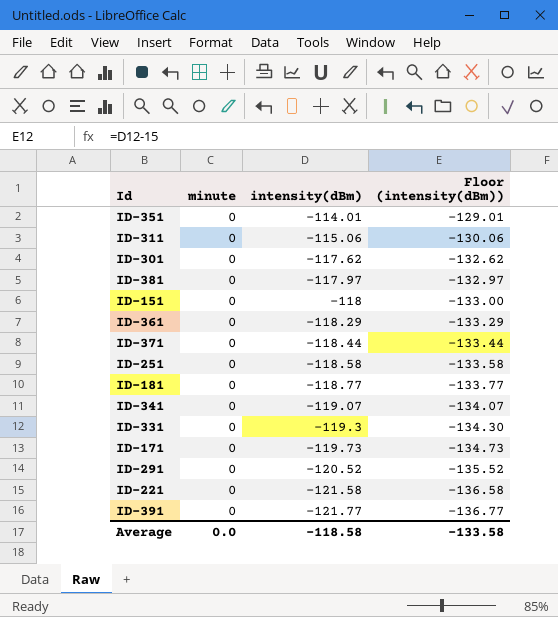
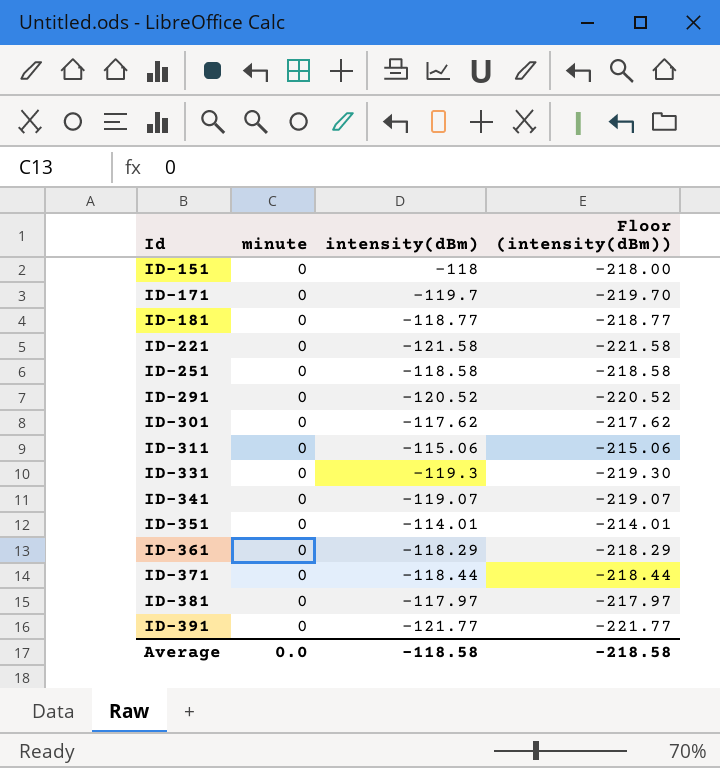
row order: intensity(dBm) descending -> Id ascending
column Floor (intensity(dBm)) | formula: [intensity(dBm)] - 15 -> [intensity(dBm)] - 100
ID-171 | intensity(dBm): -119.73 -> -119.7
Average | Floor (intensity(dBm)): -133.58 -> -218.58

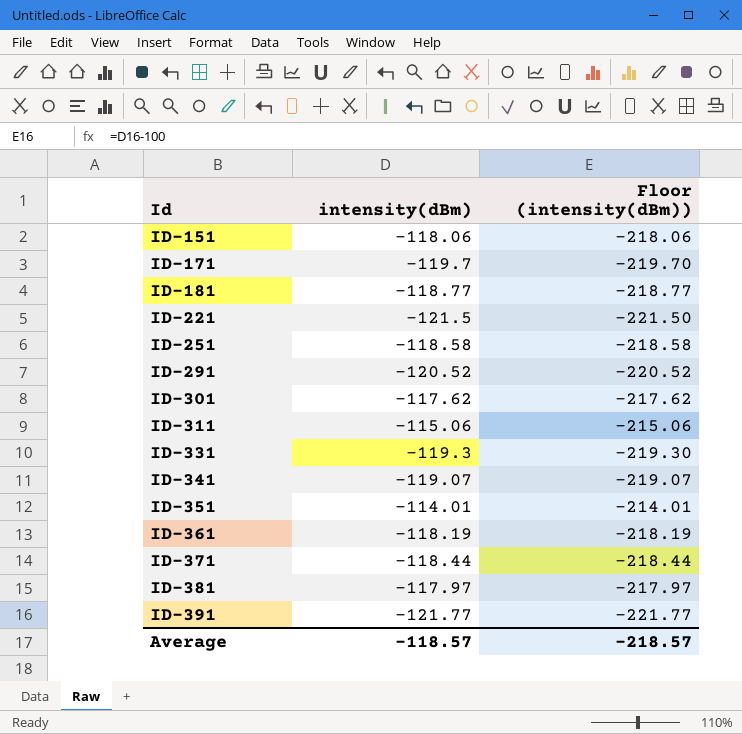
column minute | position: 2 -> none
ID-151 | intensity(dBm): -118 -> -118.06
ID-151 | Floor (intensity(dBm)): -218.00 -> -218.06
ID-221 | intensity(dBm): -121.58 -> -121.5
ID-221 | Floor (intensity(dBm)): -221.58 -> -221.50
ID-361 | intensity(dBm): -118.29 -> -118.19
ID-361 | Floor (intensity(dBm)): -218.29 -> -218.19
Average | intensity(dBm): -118.58 -> -118.57
Average | Floor (intensity(dBm)): -218.58 -> -218.57

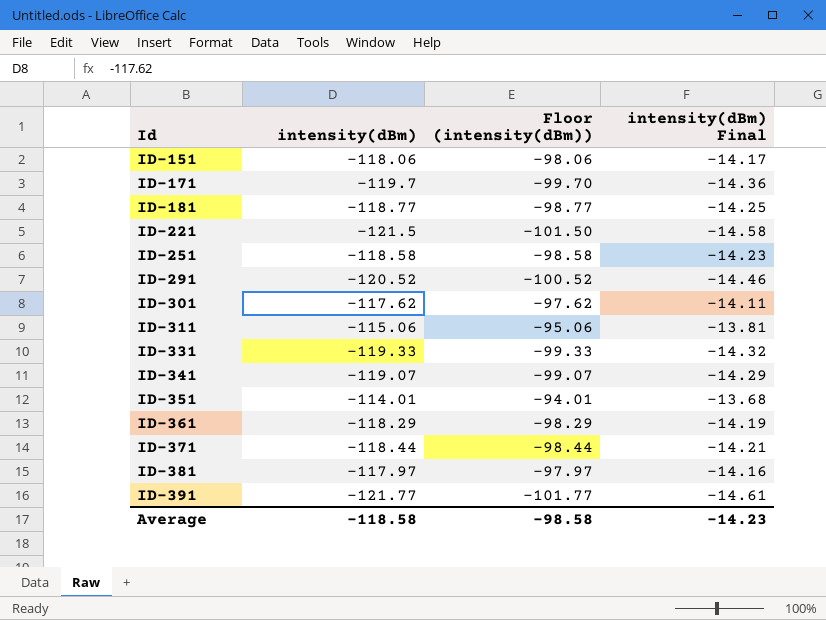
column Floor (intensity(dBm)) | formula: [intensity(dBm)] - 100 -> [intensity(dBm)] + 20
column intensity(dBm) Final | formula: none -> [intensity(dBm)] * 0.12
ID-331 | intensity(dBm): -119.3 -> -119.33
ID-361 | intensity(dBm): -118.19 -> -118.29
Average | intensity(dBm): -118.57 -> -118.58
Average | Floor (intensity(dBm)): -218.57 -> -98.58

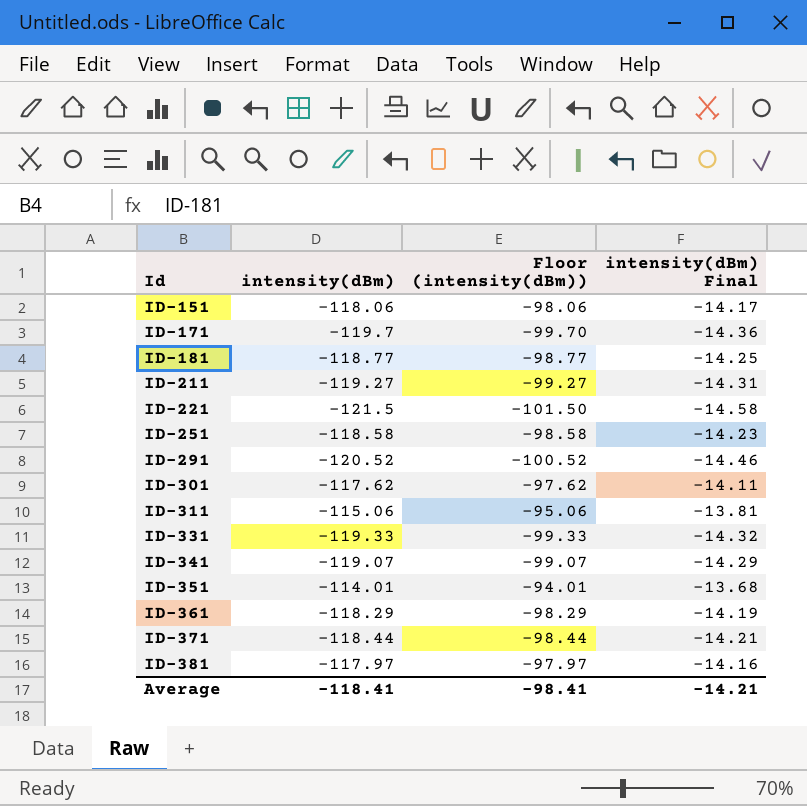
row ID-391: -121.77 | -101.77 | -14.61 -> none
row ID-211: none -> -119.27 | -99.27 | -14.31
Average | intensity(dBm): -118.58 -> -118.41
Average | Floor (intensity(dBm)): -98.58 -> -98.41
Average | intensity(dBm) Final: -14.23 -> -14.21

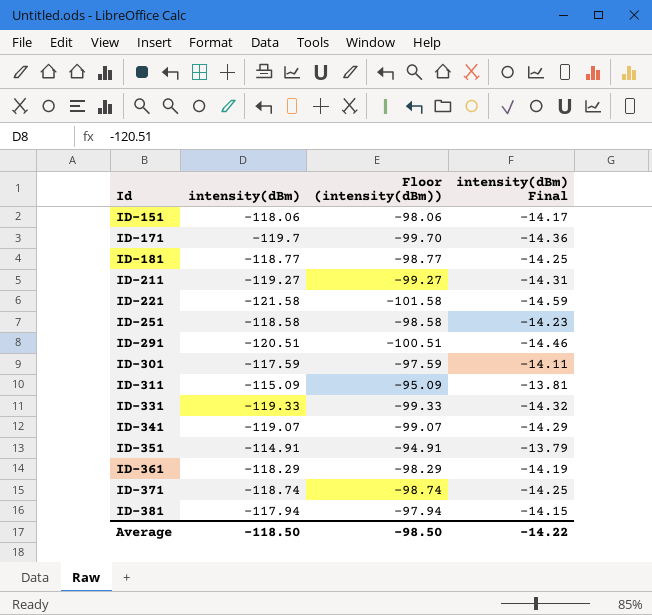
ID-221 | intensity(dBm): -121.5 -> -121.58
ID-221 | Floor (intensity(dBm)): -101.50 -> -101.58
ID-221 | intensity(dBm) Final: -14.58 -> -14.59
ID-291 | intensity(dBm): -120.52 -> -120.51
ID-291 | Floor (intensity(dBm)): -100.52 -> -100.51
ID-301 | intensity(dBm): -117.62 -> -117.59
ID-301 | Floor (intensity(dBm)): -97.62 -> -97.59
ID-311 | intensity(dBm): -115.06 -> -115.09
ID-311 | Floor (intensity(dBm)): -95.06 -> -95.09
ID-351 | intensity(dBm): -114.01 -> -114.91
ID-351 | Floor (intensity(dBm)): -94.01 -> -94.91
ID-351 | intensity(dBm) Final: -13.68 -> -13.79
ID-371 | intensity(dBm): -118.44 -> -118.74
ID-371 | Floor (intensity(dBm)): -98.44 -> -98.74
ID-371 | intensity(dBm) Final: -14.21 -> -14.25
ID-381 | intensity(dBm): -117.97 -> -117.94
ID-381 | Floor (intensity(dBm)): -97.97 -> -97.94
ID-381 | intensity(dBm) Final: -14.16 -> -14.15
Average | intensity(dBm): -118.41 -> -118.50
Average | Floor (intensity(dBm)): -98.41 -> -98.50
Average | intensity(dBm) Final: -14.21 -> -14.22

